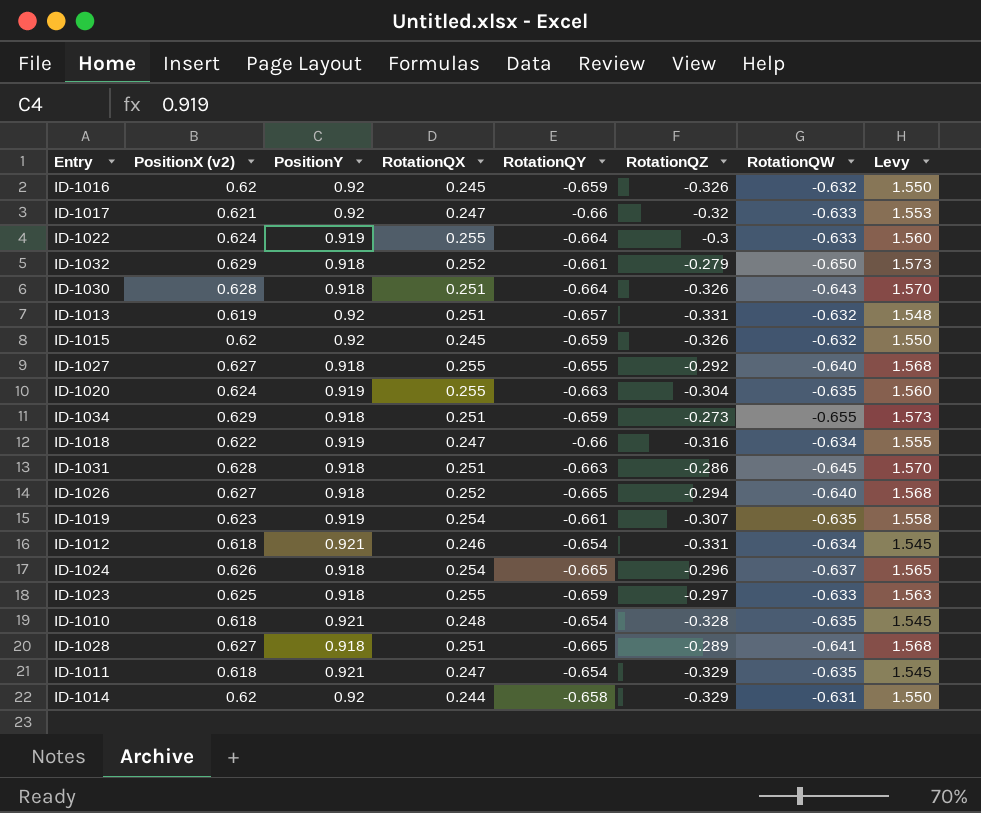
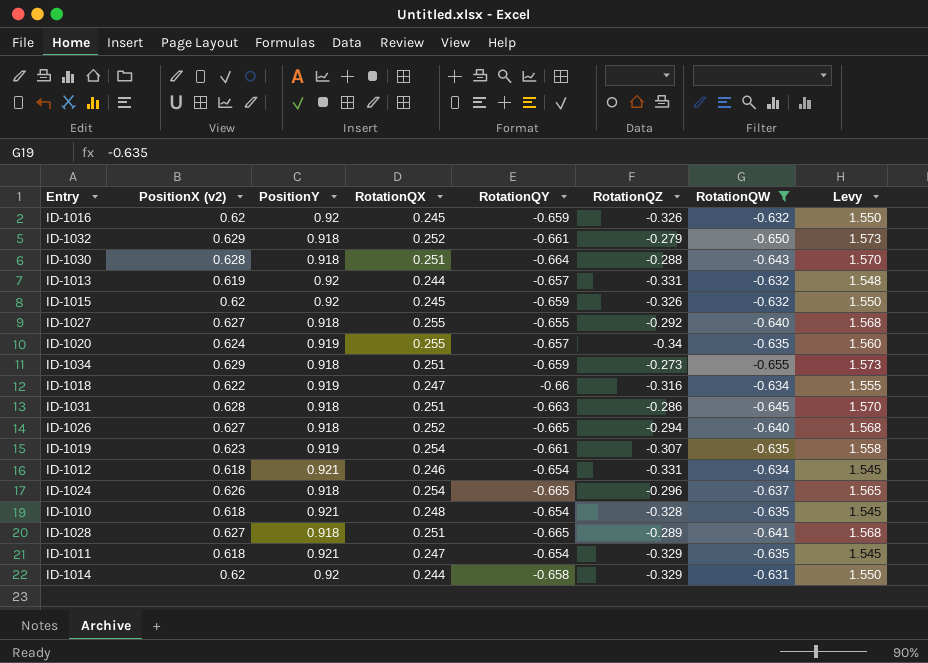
filter: none -> RotationQW != -0.633
ID-1030 | RotationQZ: -0.326 -> -0.288
ID-1013 | RotationQX: 0.251 -> 0.244
ID-1020 | RotationQY: -0.663 -> -0.657
ID-1020 | RotationQZ: -0.304 -> -0.34

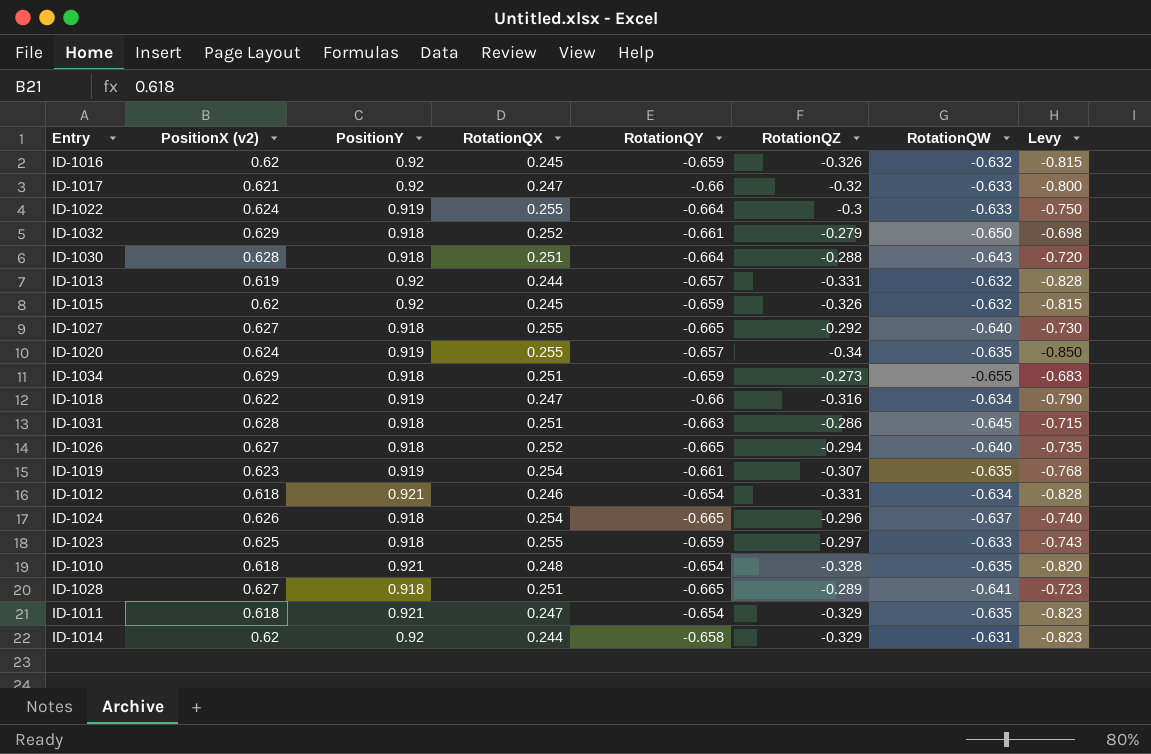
filter: RotationQW != -0.633 -> none
column Levy | formula: [PositionX (v2)] * 2.5 -> [RotationQZ] * 2.5
ID-1027 | RotationQY: -0.655 -> -0.665

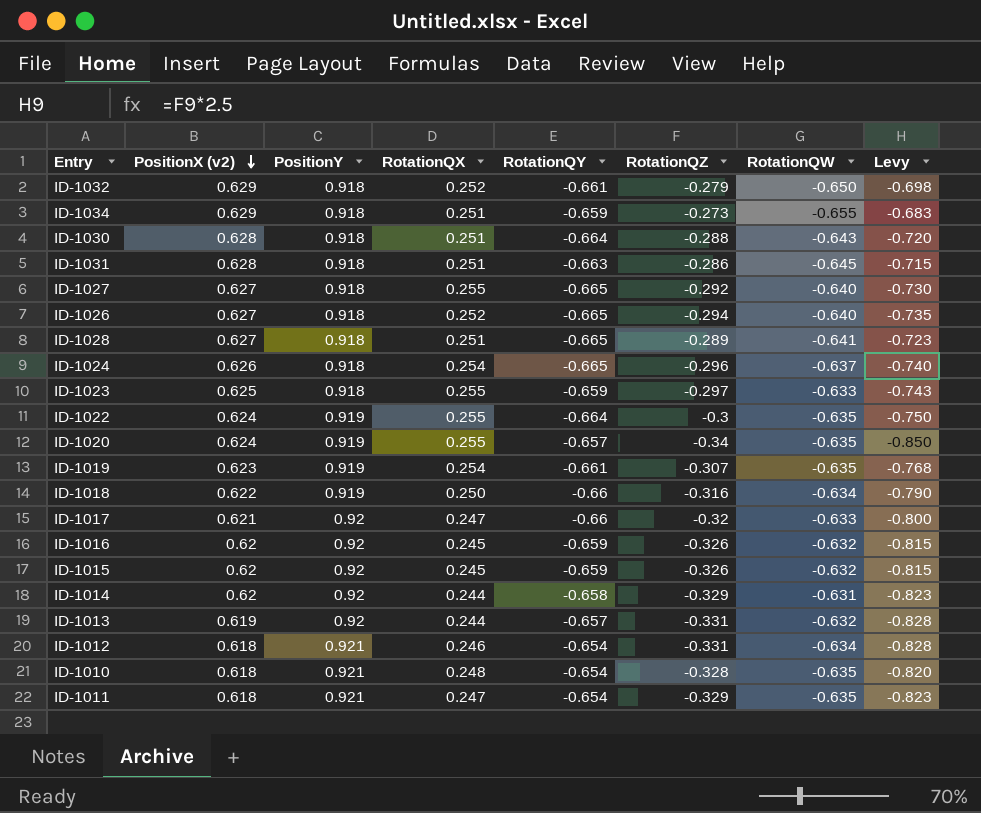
row order: none -> PositionX (v2) descending
ID-1022 | RotationQW: -0.633 -> -0.635
ID-1018 | RotationQX: 0.247 -> 0.250

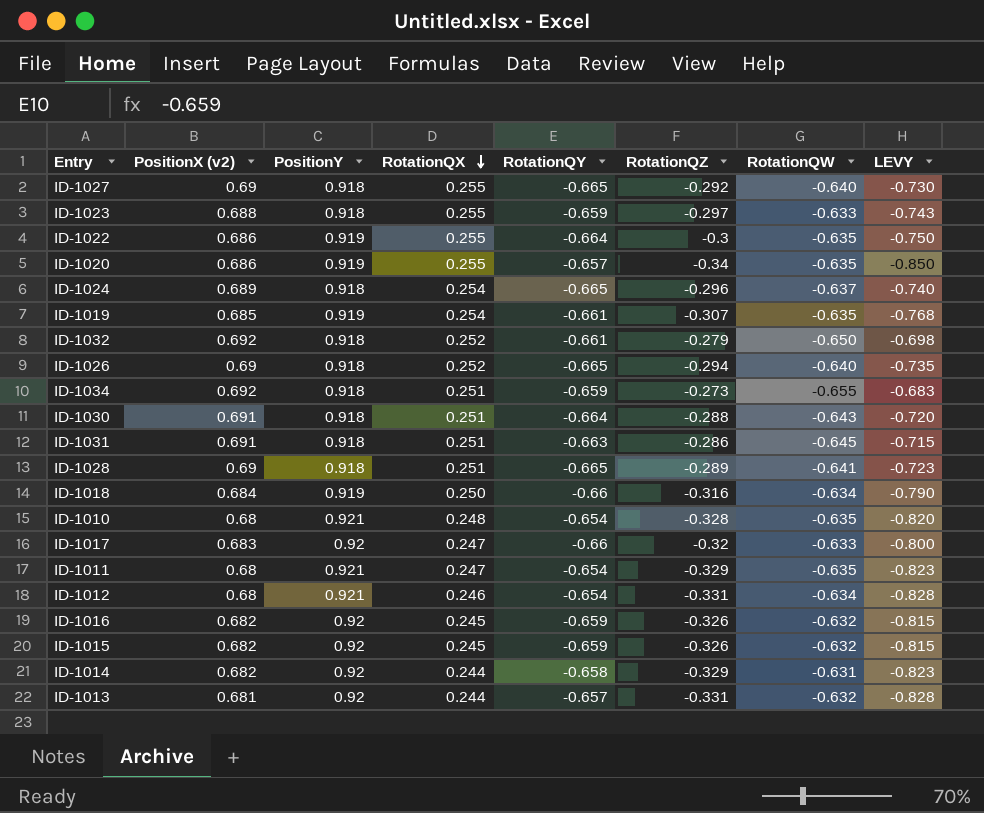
row order: PositionX (v2) descending -> RotationQX descending
column name: Levy -> LEVY
ID-1027 | PositionX (v2): 0.627 -> 0.69
ID-1023 | PositionX (v2): 0.625 -> 0.688
ID-1022 | PositionX (v2): 0.624 -> 0.686
ID-1020 | PositionX (v2): 0.624 -> 0.686
ID-1024 | PositionX (v2): 0.626 -> 0.689
ID-1019 | PositionX (v2): 0.623 -> 0.685
ID-1032 | PositionX (v2): 0.629 -> 0.692
ID-1026 | PositionX (v2): 0.627 -> 0.69
ID-1034 | PositionX (v2): 0.629 -> 0.692
ID-1030 | PositionX (v2): 0.628 -> 0.691
ID-1031 | PositionX (v2): 0.628 -> 0.691
ID-1028 | PositionX (v2): 0.627 -> 0.69
ID-1018 | PositionX (v2): 0.622 -> 0.684
ID-1010 | PositionX (v2): 0.618 -> 0.68
ID-1017 | PositionX (v2): 0.621 -> 0.683
ID-1011 | PositionX (v2): 0.618 -> 0.68
ID-1012 | PositionX (v2): 0.618 -> 0.68
ID-1016 | PositionX (v2): 0.62 -> 0.682
ID-1015 | PositionX (v2): 0.62 -> 0.682
ID-1014 | PositionX (v2): 0.62 -> 0.682
ID-1013 | PositionX (v2): 0.619 -> 0.681

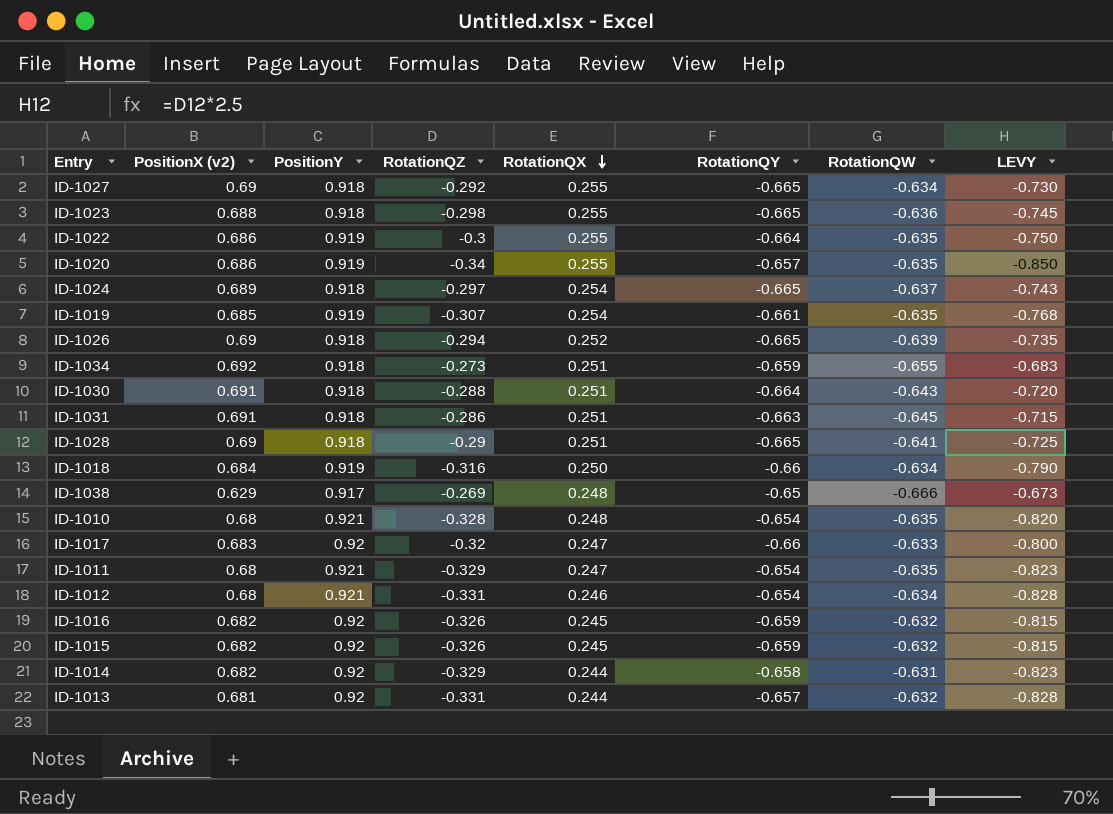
column RotationQZ | position: 6 -> 4
row ID-1032: 0.692 | 0.918 | 0.252 | -0.661 | -0.279 | -0.650 | -0.698 -> none
ID-1027 | RotationQW: -0.640 -> -0.634
ID-1023 | RotationQZ: -0.297 -> -0.298
ID-1023 | RotationQY: -0.659 -> -0.665
ID-1023 | RotationQW: -0.633 -> -0.636
ID-1023 | LEVY: -0.743 -> -0.745
ID-1024 | RotationQZ: -0.296 -> -0.297
ID-1024 | LEVY: -0.740 -> -0.743
ID-1026 | RotationQW: -0.640 -> -0.639
ID-1028 | RotationQZ: -0.289 -> -0.29
ID-1028 | LEVY: -0.723 -> -0.725
row ID-1038: none -> 0.629 | 0.917 | -0.269 | 0.248 | -0.65 | -0.666 | -0.673

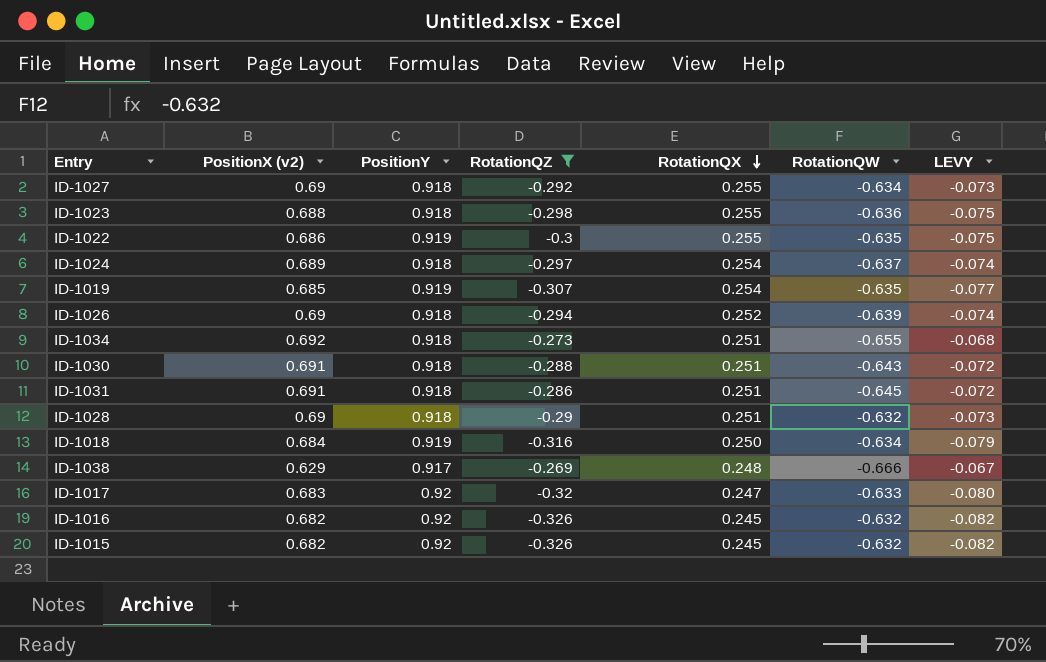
filter: none -> RotationQZ >= -0.326
column RotationQY | position: 6 -> none
column LEVY | formula: [RotationQZ] * 2.5 -> [RotationQZ] * 0.25
ID-1028 | RotationQW: -0.641 -> -0.632

